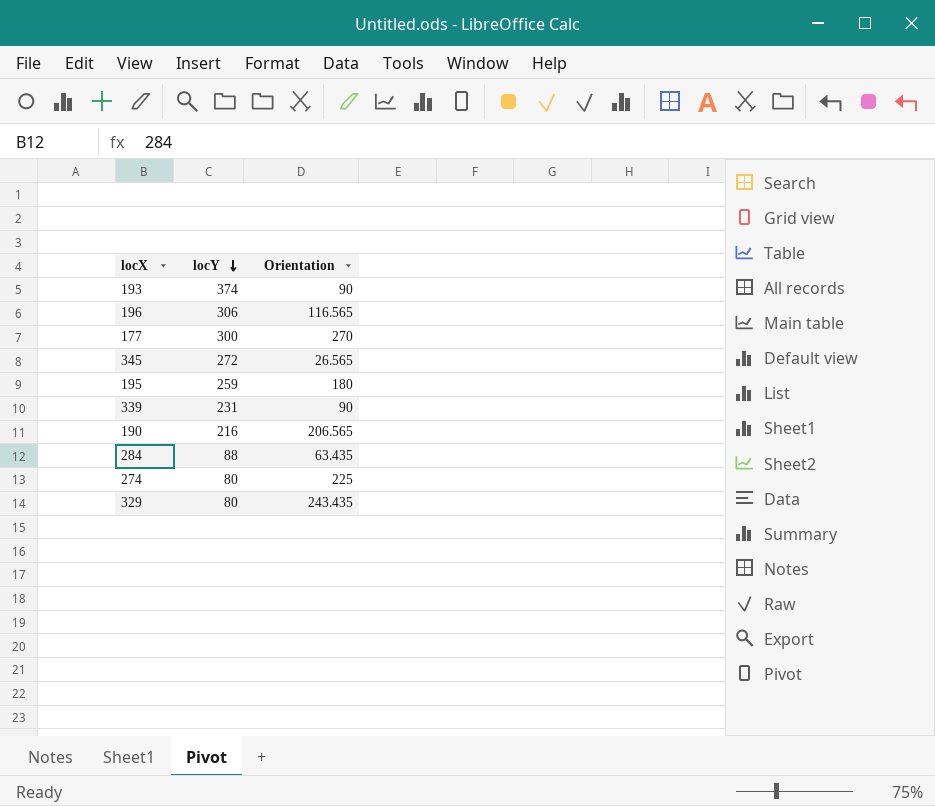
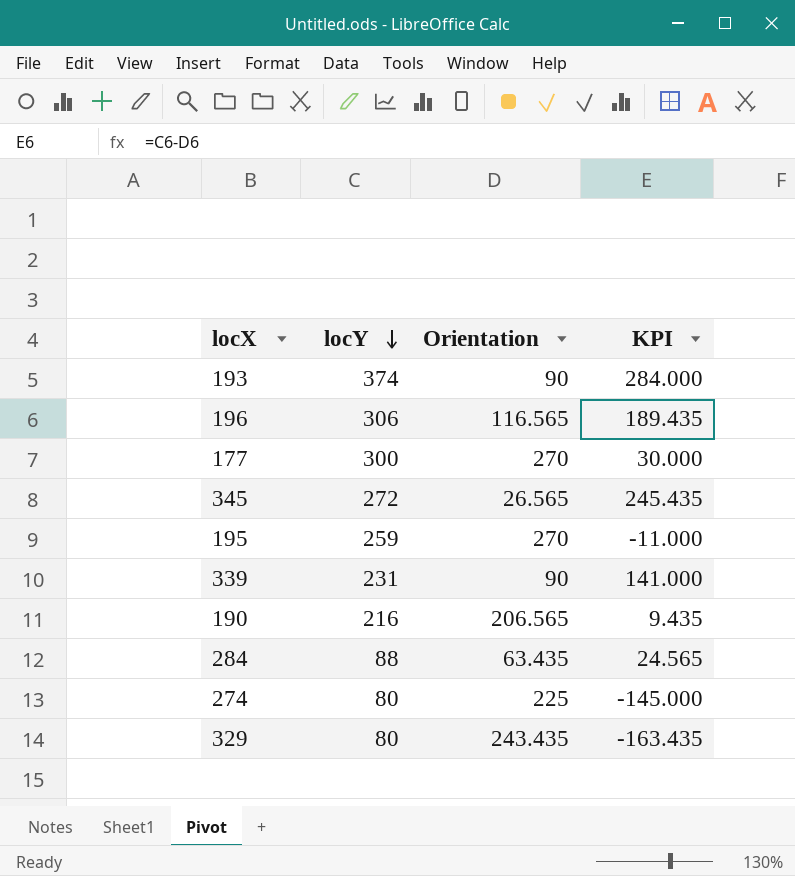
column KPI | formula: none -> [locY] - [Orientation]
195 | Orientation: 180 -> 270

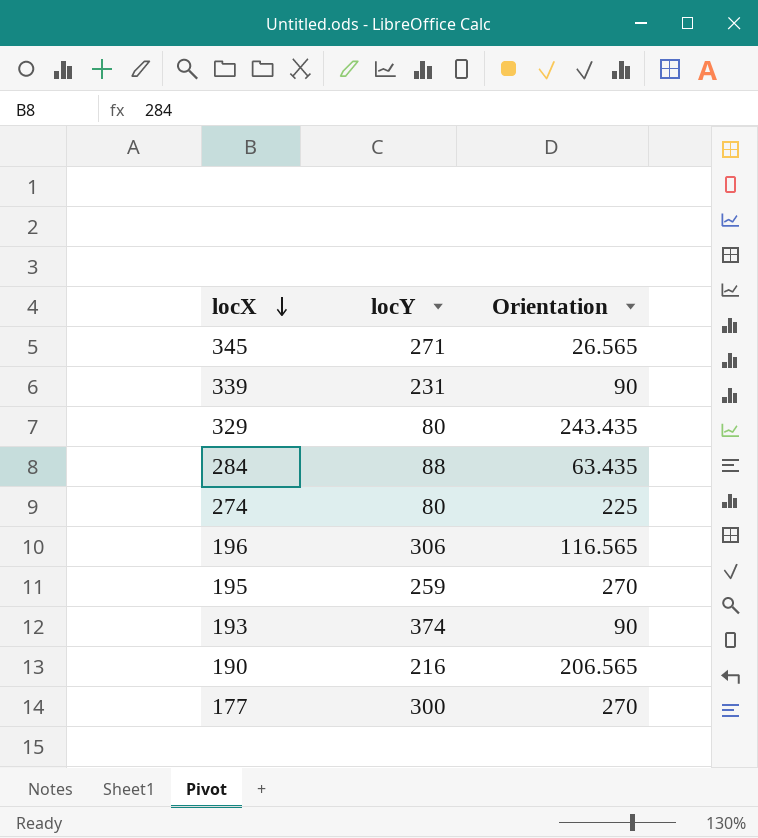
row order: locY descending -> locX descending
column KPI | formula: [locY] - [Orientation] -> none
345 | locY: 272 -> 271

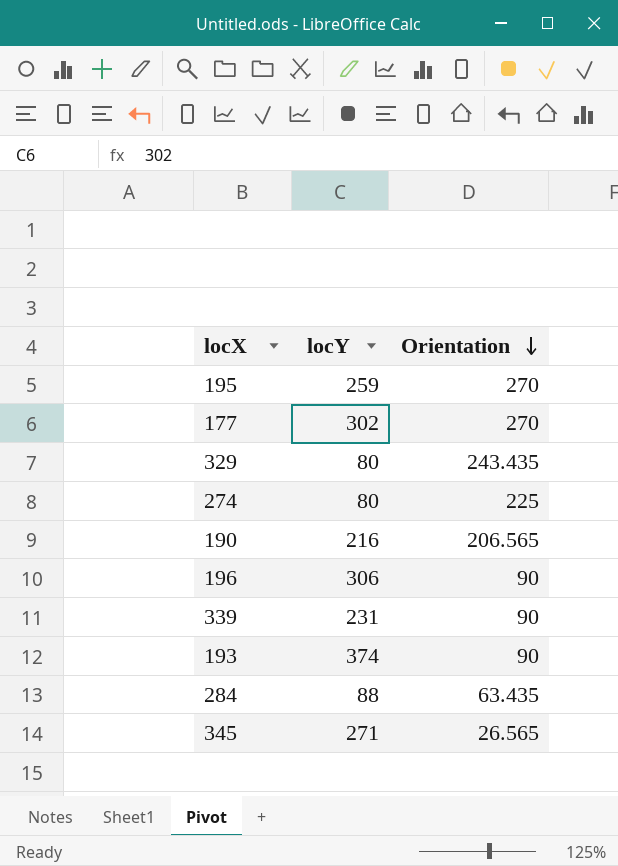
row order: locX descending -> Orientation descending
177 | locY: 300 -> 302
196 | Orientation: 116.565 -> 90

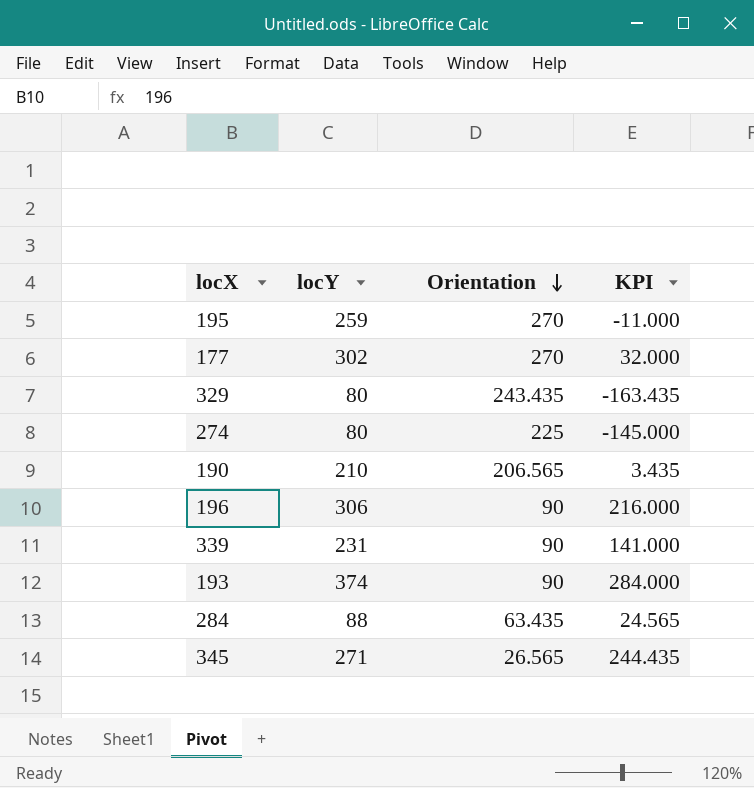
column KPI | formula: none -> [locY] - [Orientation]
190 | locY: 216 -> 210

